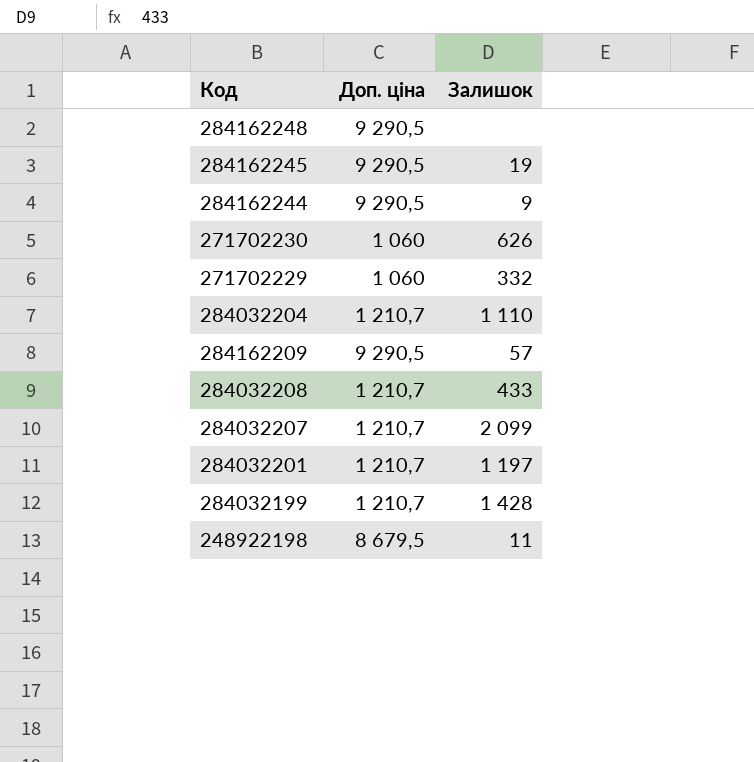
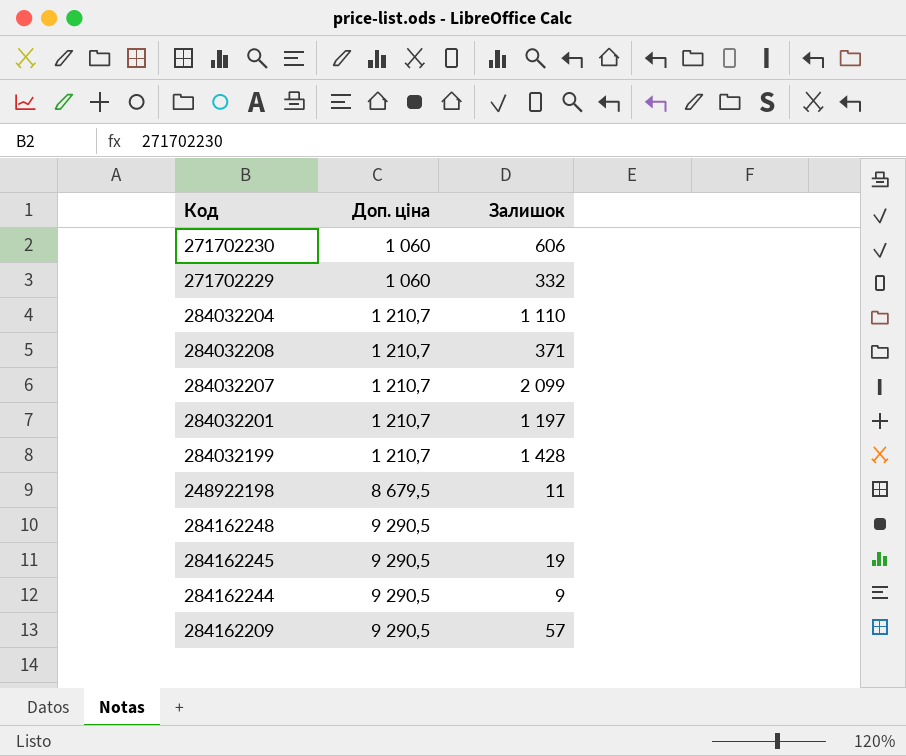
row order: none -> Доп. ціна ascending
271702230 | Залишок: 626 -> 606
284032208 | Залишок: 433 -> 371

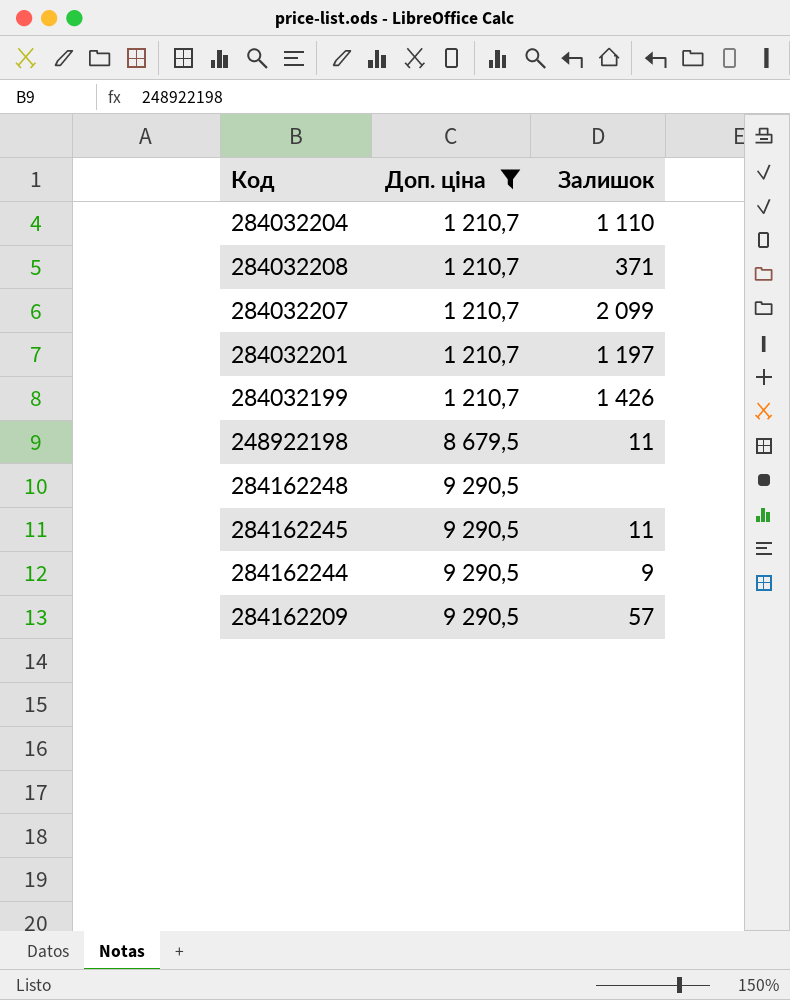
filter: none -> Доп. ціна != 1 060
284032199 | Залишок: 1 428 -> 1 426
284162245 | Залишок: 19 -> 11

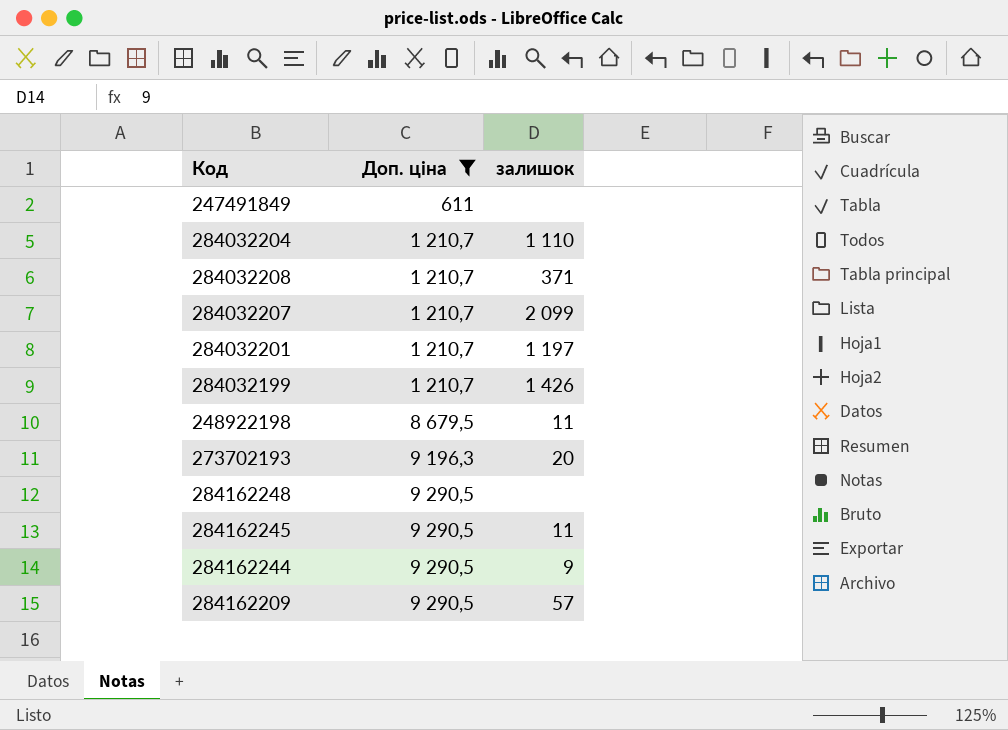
column name: Залишок -> залишок
row 247491849: none -> 611 | none
row 273702193: none -> 9 196,3 | 20

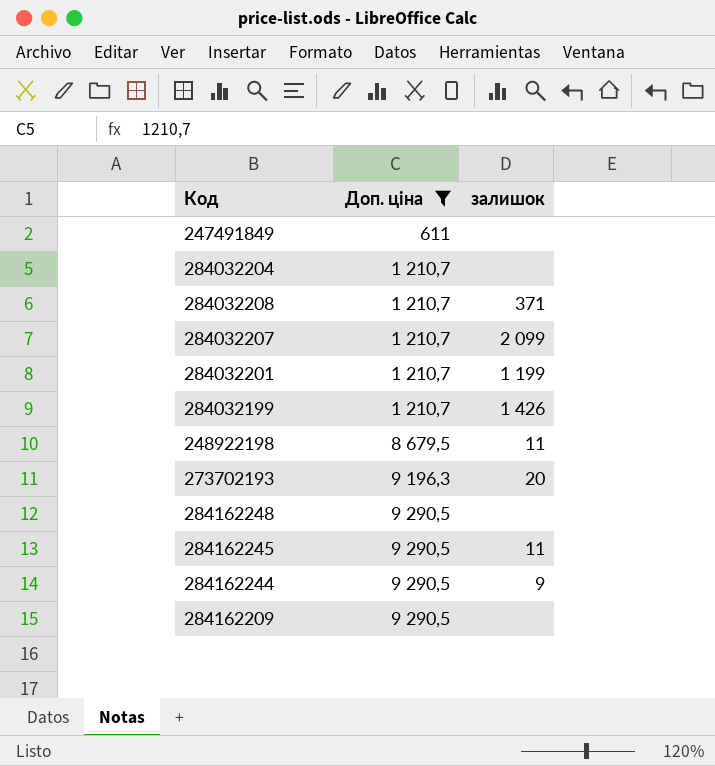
284032204 | залишок: 1 110 -> none
284032201 | залишок: 1 197 -> 1 199
284162209 | залишок: 57 -> none

